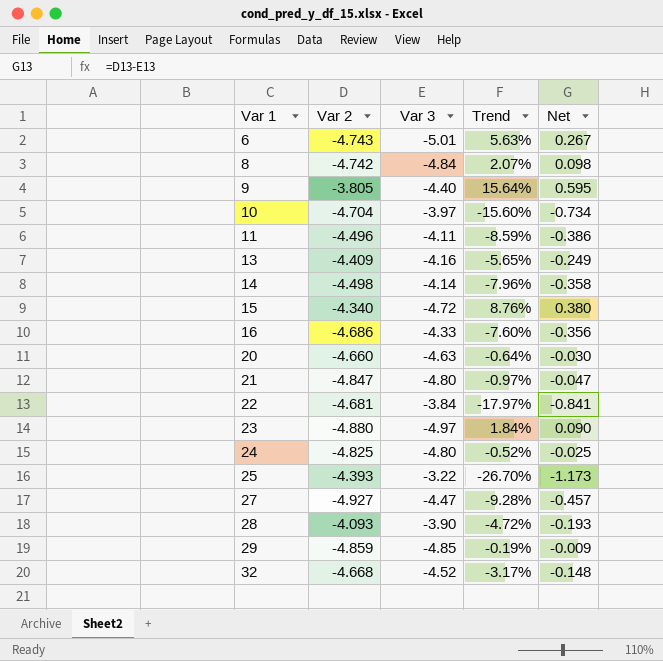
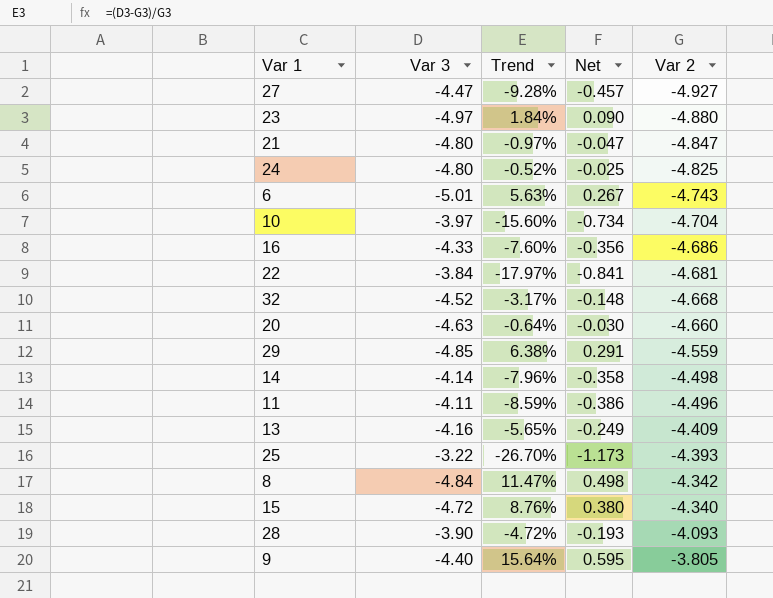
row order: Var 1 ascending -> Var 2 ascending
column Var 2 | position: 2 -> 5
29 | Trend: -0.19% -> 6.38%
29 | Net: -0.009 -> 0.291
29 | Var 2: -4.859 -> -4.559
8 | Trend: 2.07% -> 11.47%
8 | Net: 0.098 -> 0.498
8 | Var 2: -4.742 -> -4.342

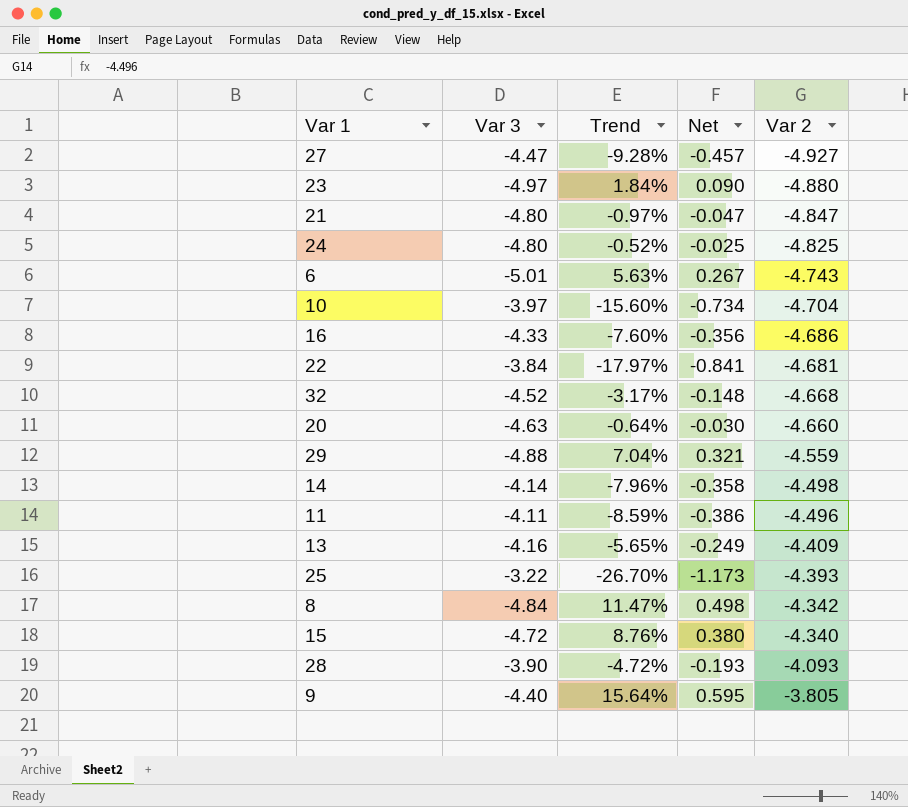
29 | Var 3: -4.85 -> -4.88
29 | Trend: 6.38% -> 7.04%
29 | Net: 0.291 -> 0.321

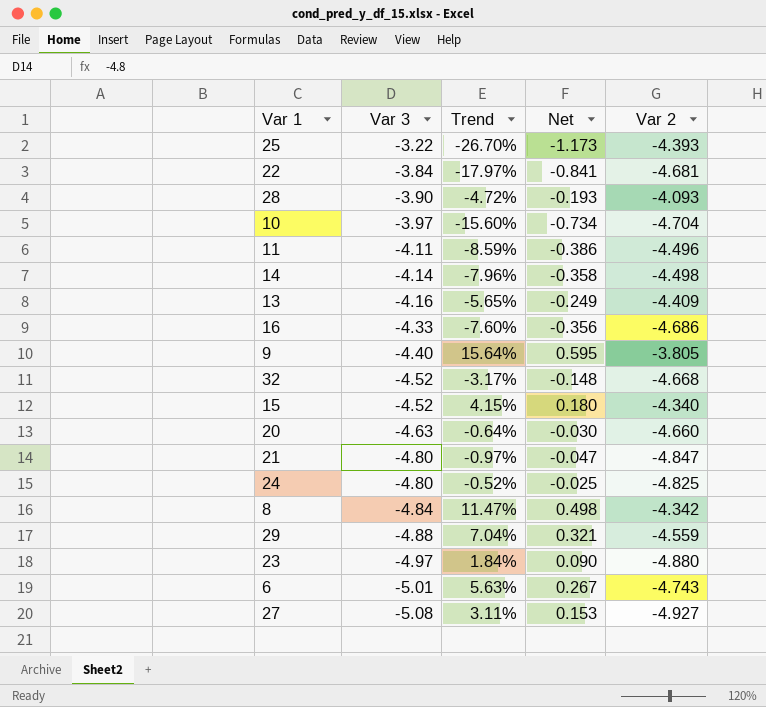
row order: Var 2 ascending -> Var 3 descending
15 | Var 3: -4.72 -> -4.52
15 | Trend: 8.76% -> 4.15%
15 | Net: 0.380 -> 0.180
27 | Var 3: -4.47 -> -5.08
27 | Trend: -9.28% -> 3.11%
27 | Net: -0.457 -> 0.153

